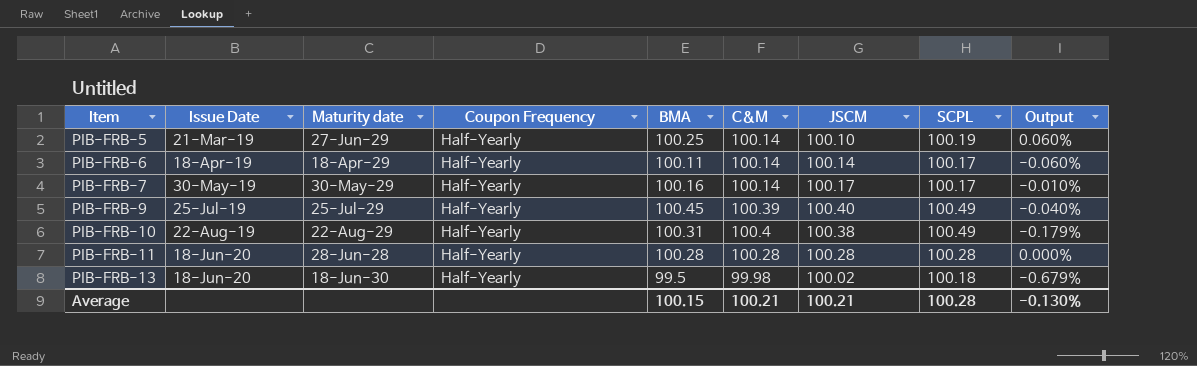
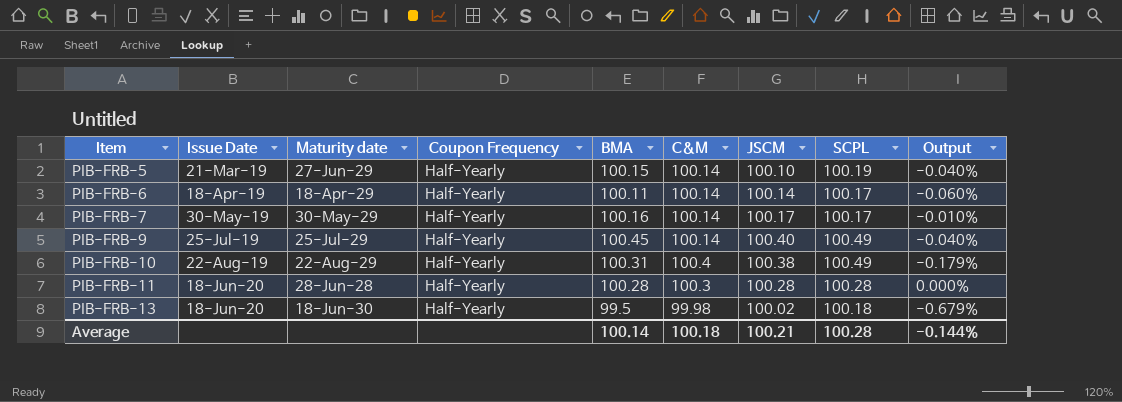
PIB-FRB-5 | BMA: 100.25 -> 100.15
PIB-FRB-5 | Output: 0.060% -> -0.040%
PIB-FRB-9 | C&M: 100.39 -> 100.14
PIB-FRB-11 | C&M: 100.28 -> 100.3
Average | BMA: 100.15 -> 100.14
Average | C&M: 100.21 -> 100.18
Average | Output: -0.130% -> -0.144%

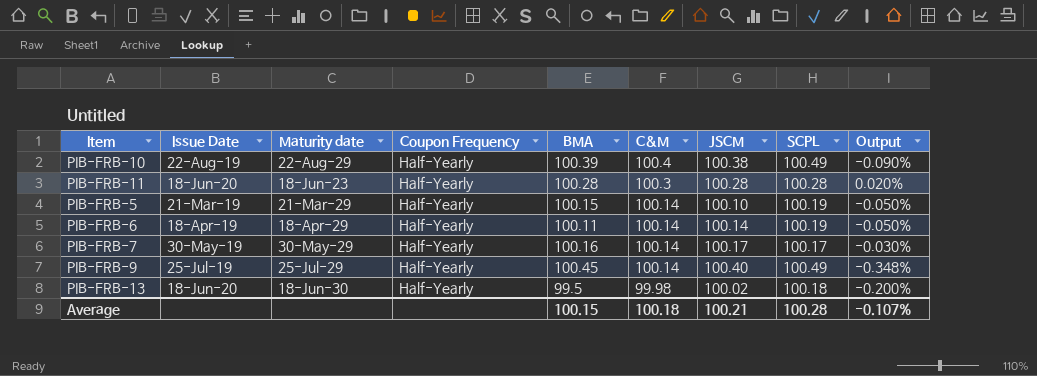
row order: Item ascending -> C&M descending
column Output | formula: ([BMA] - [SCPL]) / [SCPL] -> ([C&M] - [SCPL]) / [SCPL]
PIB-FRB-10 | BMA: 100.31 -> 100.39
PIB-FRB-11 | Maturity date: 28-Jun-28 -> 18-Jun-23
PIB-FRB-5 | Maturity date: 27-Jun-29 -> 21-Mar-29
PIB-FRB-6 | SCPL: 100.17 -> 100.19
Average | BMA: 100.14 -> 100.15
Average | Output: -0.144% -> -0.107%

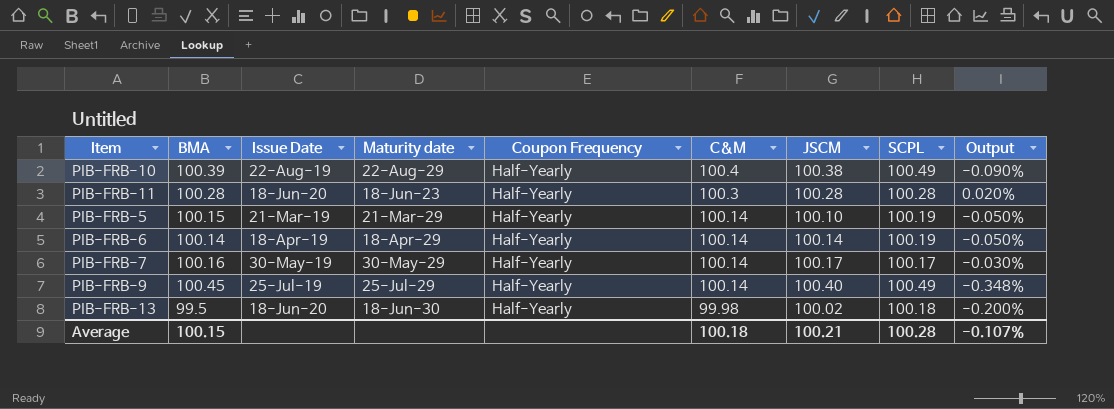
column BMA | position: 5 -> 2
PIB-FRB-6 | BMA: 100.11 -> 100.14

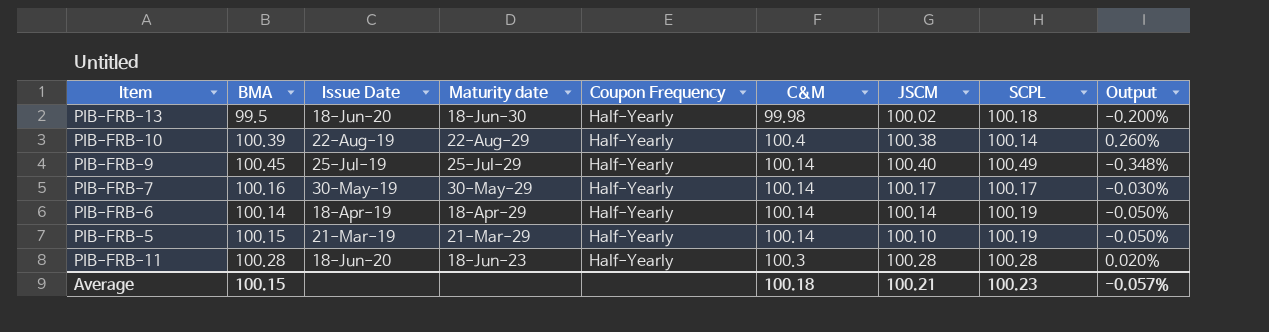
row order: C&M descending -> Maturity date descending
PIB-FRB-10 | SCPL: 100.49 -> 100.14
PIB-FRB-10 | Output: -0.090% -> 0.260%
Average | SCPL: 100.28 -> 100.23
Average | Output: -0.107% -> -0.057%

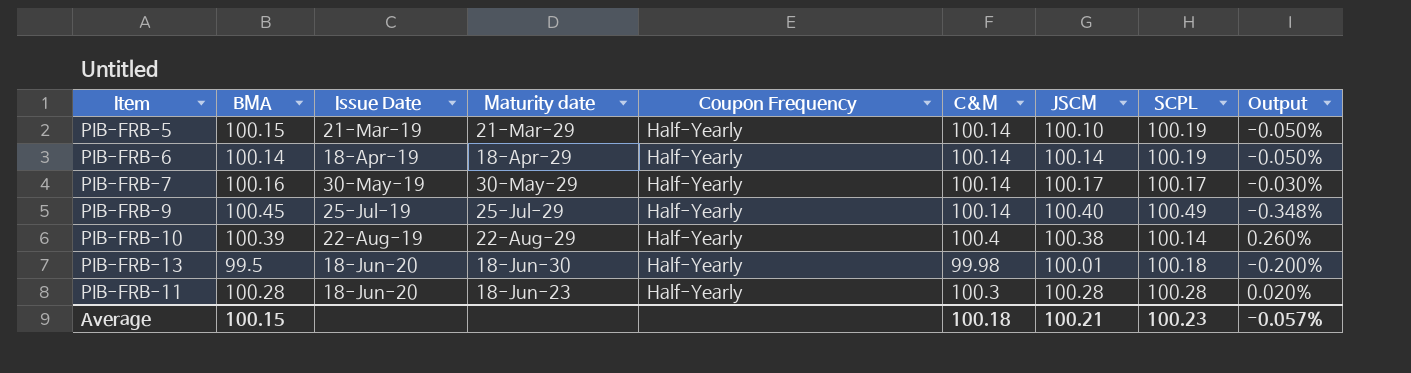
row order: Maturity date descending -> Issue Date ascending
PIB-FRB-13 | JSCM: 100.02 -> 100.01

